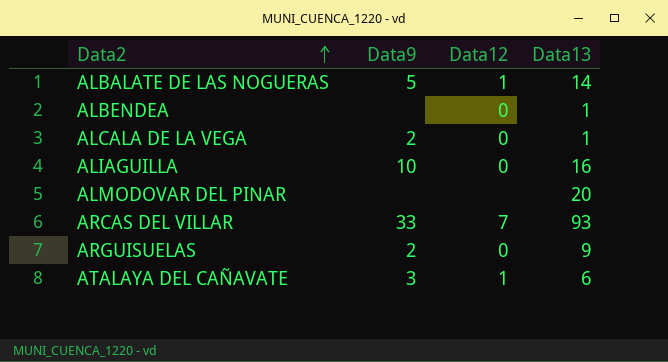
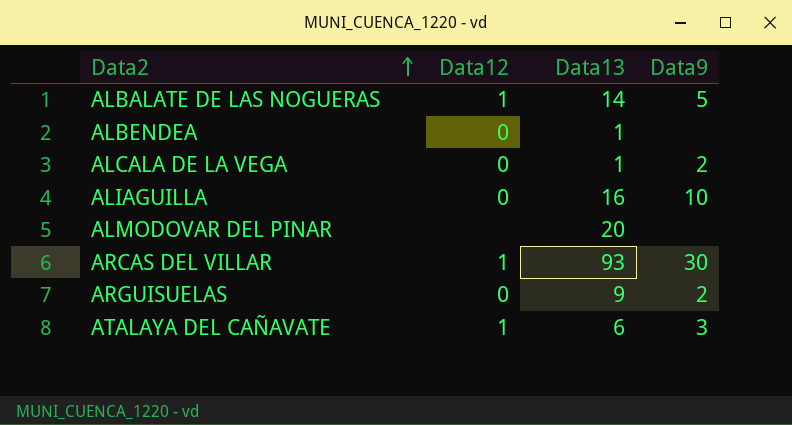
column Data9 | position: 2 -> 4
ARCAS DEL VILLAR | Data12: 7 -> 1
ARCAS DEL VILLAR | Data9: 33 -> 30

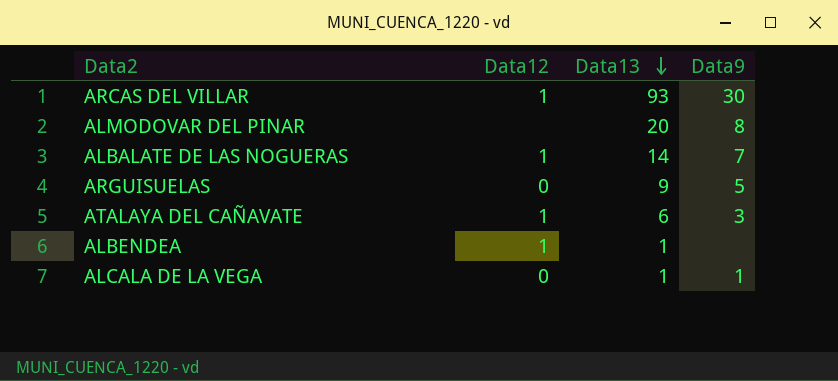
row order: Data2 ascending -> Data13 descending
row ALIAGUILLA: 0 | 16 | 10 -> none
ALMODOVAR DEL PINAR | Data9: none -> 8
ALBALATE DE LAS NOGUERAS | Data9: 5 -> 7
ARGUISUELAS | Data9: 2 -> 5
ALBENDEA | Data12: 0 -> 1
ALCALA DE LA VEGA | Data9: 2 -> 1

